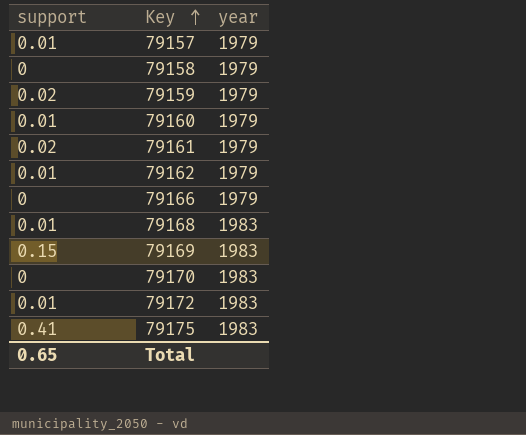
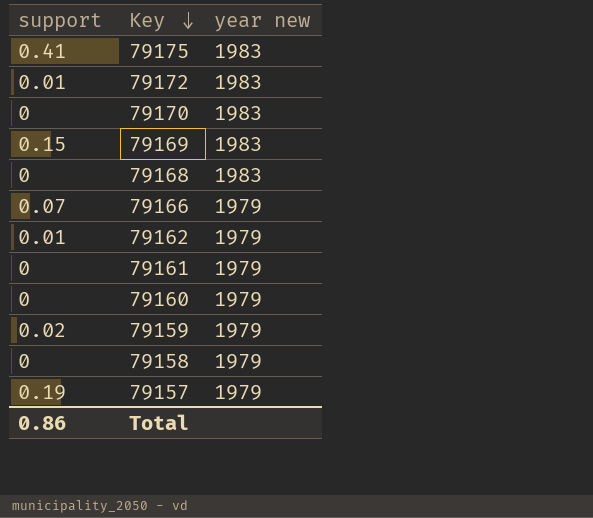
row order: Key ascending -> Key descending
column name: year -> year new
79168 | support: 0.01 -> 0
79166 | support: 0 -> 0.07
79161 | support: 0.02 -> 0
79160 | support: 0.01 -> 0
79157 | support: 0.01 -> 0.19
Total | support: 0.65 -> 0.86

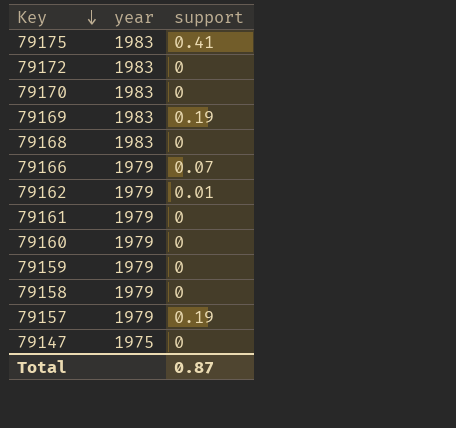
column name: year new -> year
column support | position: 1 -> 3
79172 | support: 0.01 -> 0
79169 | support: 0.15 -> 0.19
79159 | support: 0.02 -> 0
row 79147: none -> 1975 | 0
Total | support: 0.86 -> 0.87

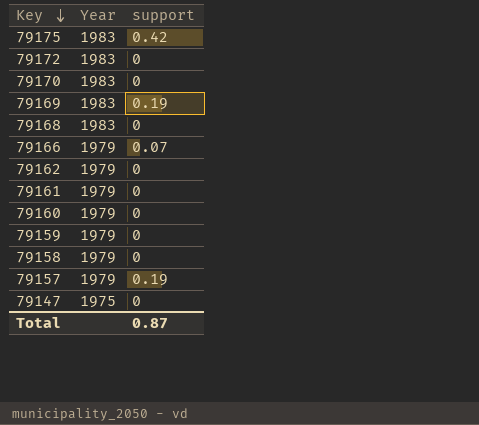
column name: year -> Year
79175 | support: 0.41 -> 0.42
79162 | support: 0.01 -> 0

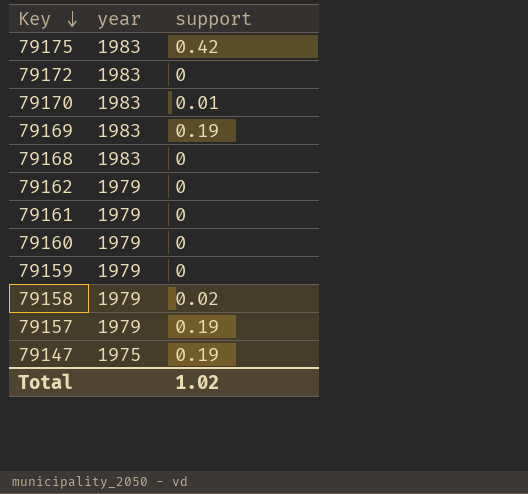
column name: Year -> year
row 79166: 1979 | 0.07 -> none
79170 | support: 0 -> 0.01
79158 | support: 0 -> 0.02
79147 | support: 0 -> 0.19
Total | support: 0.87 -> 1.02

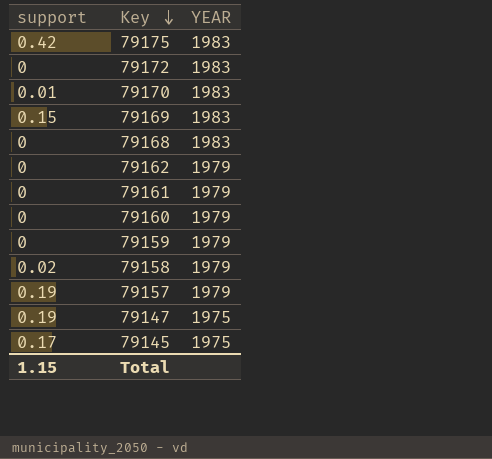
column support | position: 3 -> 1
column name: year -> YEAR
79169 | support: 0.19 -> 0.15
row 79145: none -> 0.17 | 1975
Total | support: 1.02 -> 1.15

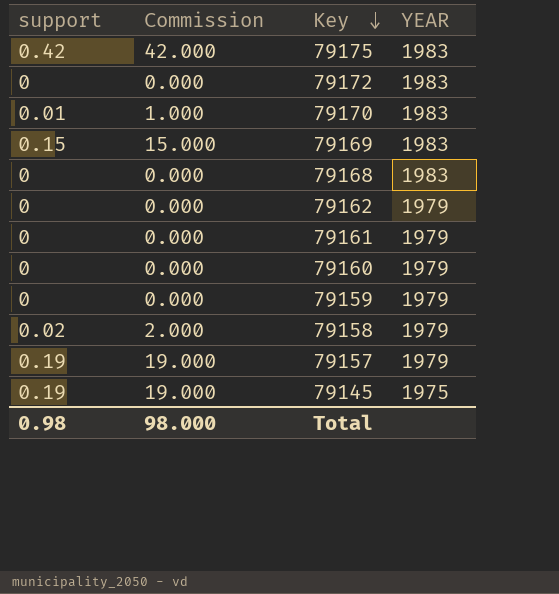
column Commission | formula: none -> [support] * 100
row 79147: 0.19 | 1975 -> none
79145 | support: 0.17 -> 0.19
Total | support: 1.15 -> 0.98

